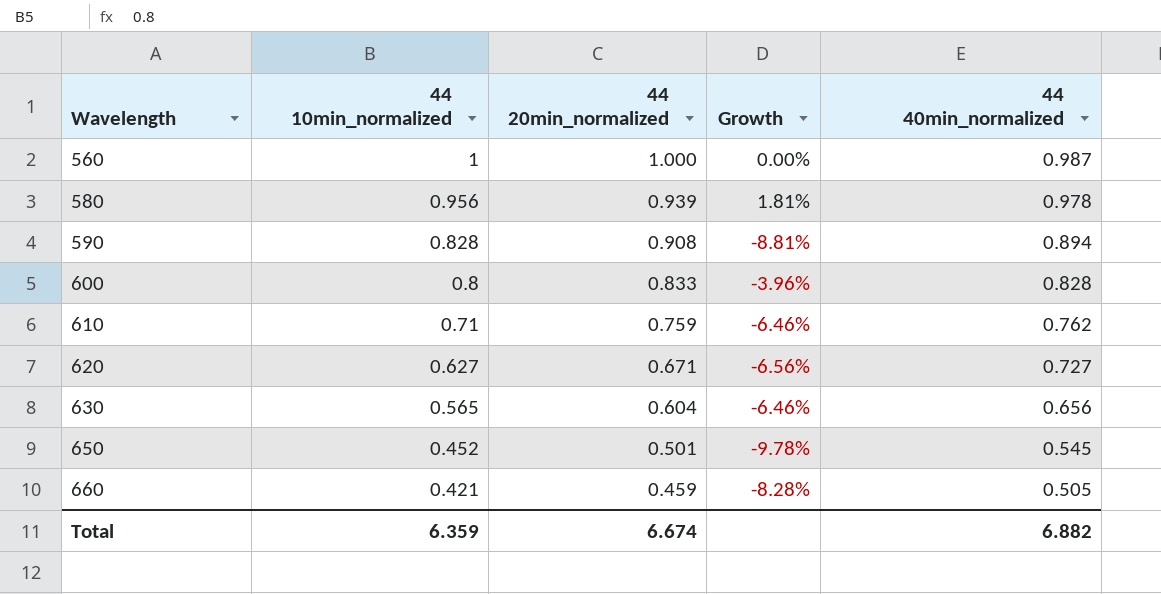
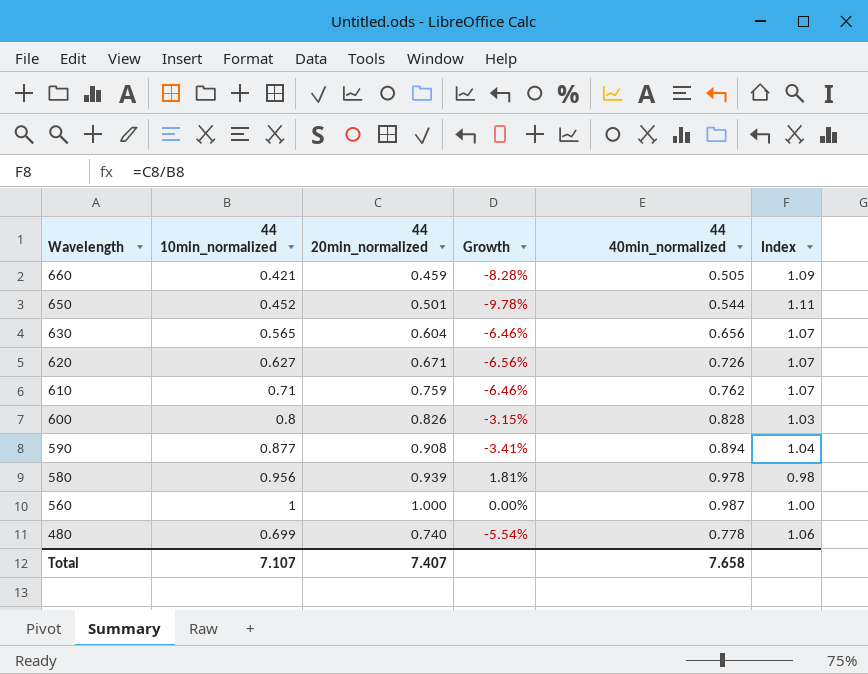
row order: Wavelength ascending -> Wavelength descending
column Index | formula: none -> [44 20min_normalized] / [44 10min_normalized]
650 | 44 40min_normalized: 0.545 -> 0.544
620 | 44 40min_normalized: 0.727 -> 0.726
600 | 44 20min_normalized: 0.833 -> 0.826
600 | Growth: -3.96% -> -3.15%
590 | 44 10min_normalized: 0.828 -> 0.877
590 | Growth: -8.81% -> -3.41%
row 480: none -> 0.699 | 0.740 | -5.54% | 0.778 | 1.06
Total | 44 10min_normalized: 6.359 -> 7.107
Total | 44 20min_normalized: 6.674 -> 7.407
Total | 44 40min_normalized: 6.882 -> 7.658

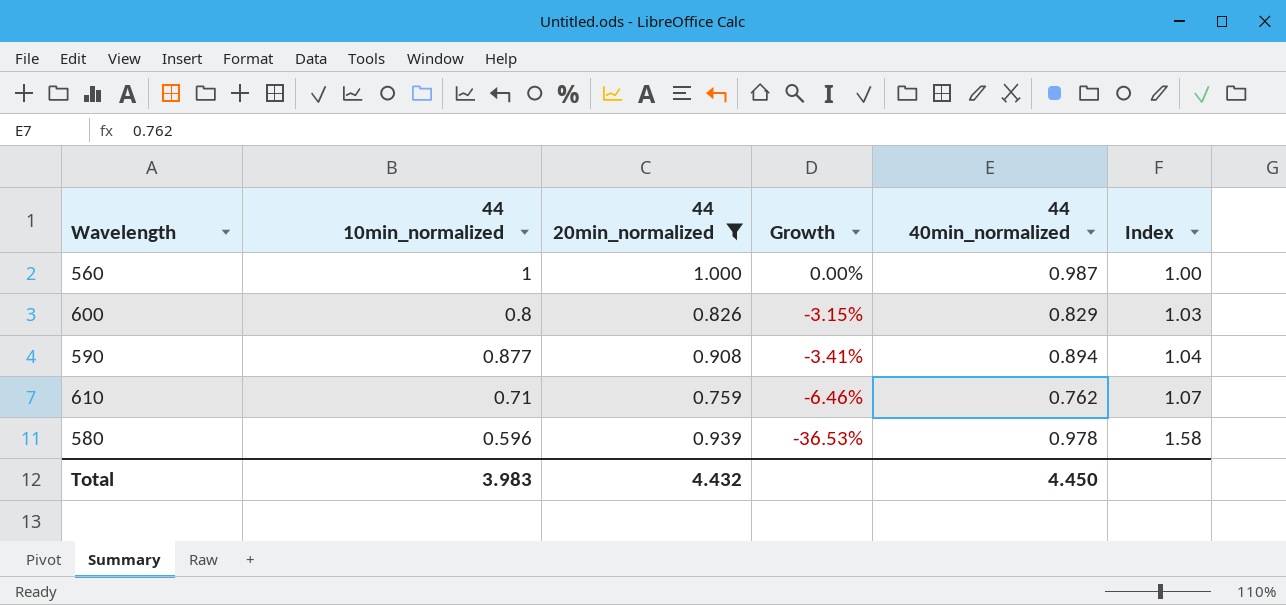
filter: none -> 44 20min_normalized >= 0.759
row order: Wavelength descending -> Growth descending
600 | 44 40min_normalized: 0.828 -> 0.829
580 | 44 10min_normalized: 0.956 -> 0.596
580 | Growth: 1.81% -> -36.53%
580 | Index: 0.98 -> 1.58
Total | 44 10min_normalized: 7.107 -> 3.983
Total | 44 20min_normalized: 7.407 -> 4.432
Total | 44 40min_normalized: 7.658 -> 4.450

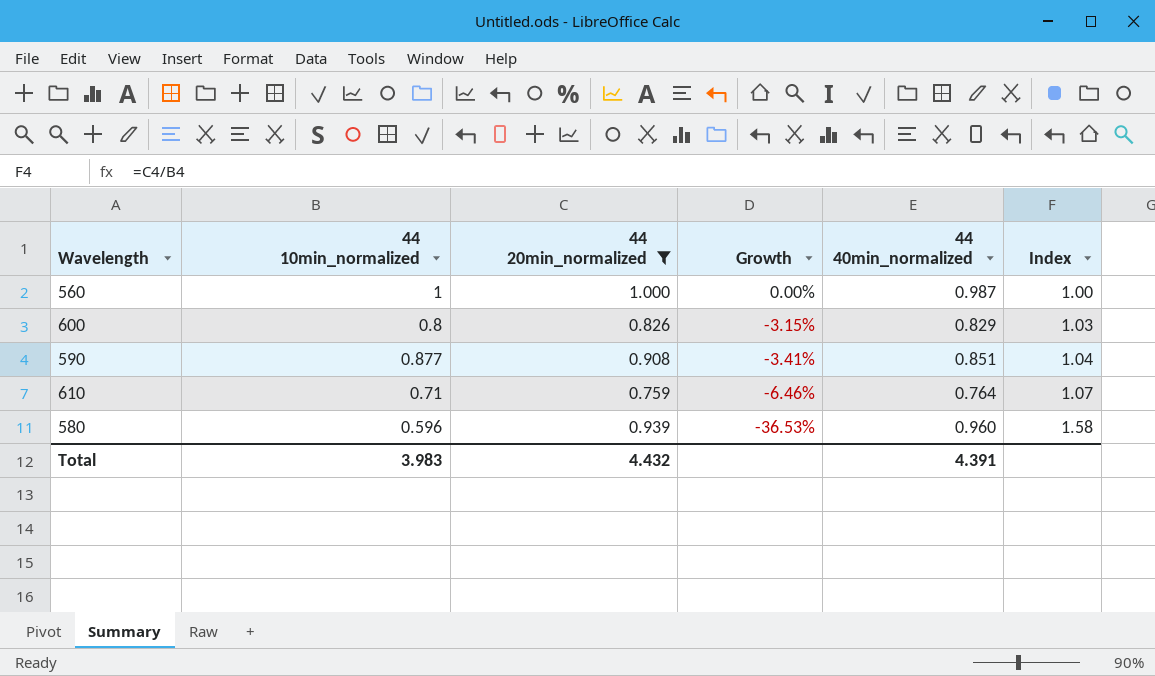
590 | 44 40min_normalized: 0.894 -> 0.851
610 | 44 40min_normalized: 0.762 -> 0.764
580 | 44 40min_normalized: 0.978 -> 0.960
Total | 44 40min_normalized: 4.450 -> 4.391

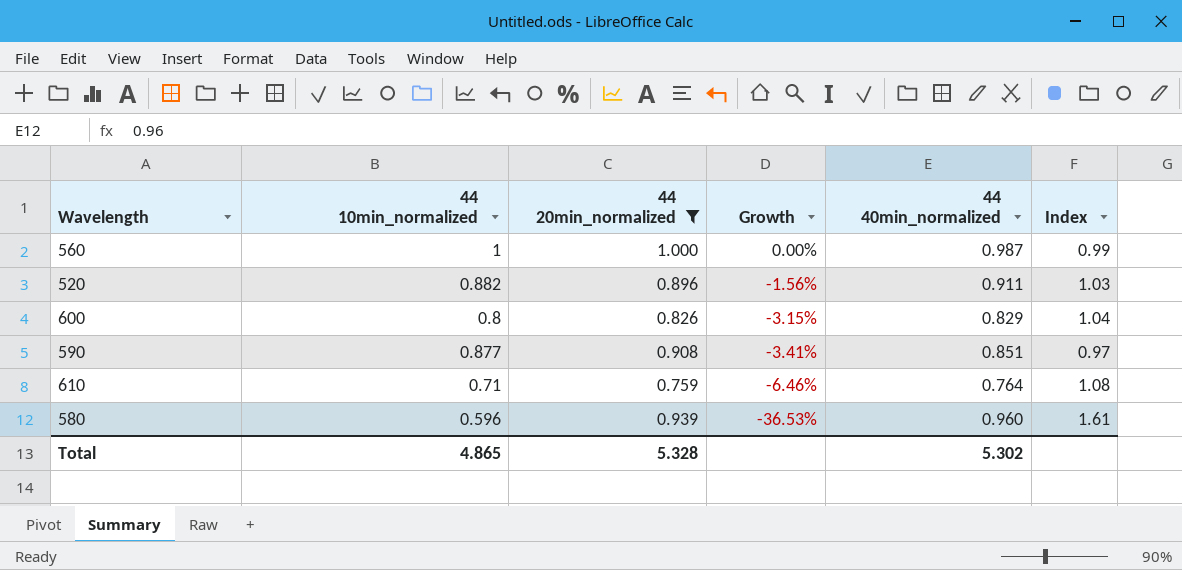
column Index | formula: [44 20min_normalized] / [44 10min_normalized] -> [44 40min_normalized] / [44 10min_normalized]
row 520: none -> 0.882 | 0.896 | -1.56% | 0.911 | 1.03
Total | 44 10min_normalized: 3.983 -> 4.865
Total | 44 20min_normalized: 4.432 -> 5.328
Total | 44 40min_normalized: 4.391 -> 5.302

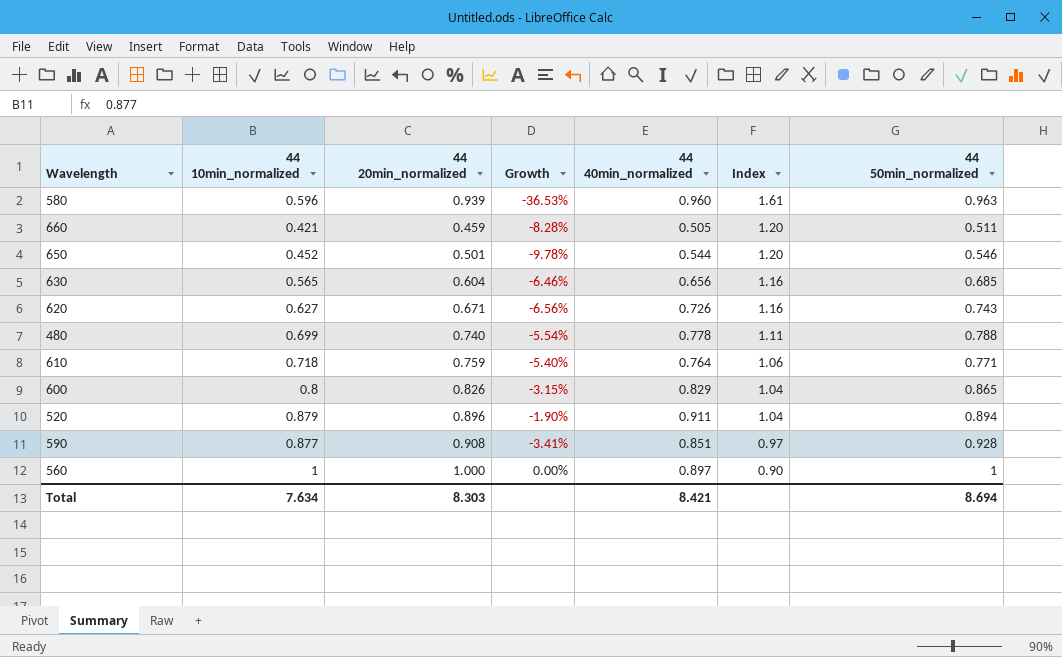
filter: 44 20min_normalized >= 0.759 -> none
row order: Growth descending -> Index descending
column 44 50min_normalized | position: none -> 7
610 | 44 10min_normalized: 0.71 -> 0.718
610 | Growth: -6.46% -> -5.40%
610 | Index: 1.08 -> 1.06
520 | 44 10min_normalized: 0.882 -> 0.879
520 | Growth: -1.56% -> -1.90%
520 | Index: 1.03 -> 1.04
560 | 44 40min_normalized: 0.987 -> 0.897
560 | Index: 0.99 -> 0.90
Total | 44 10min_normalized: 4.865 -> 7.634
Total | 44 20min_normalized: 5.328 -> 8.303
Total | 44 40min_normalized: 5.302 -> 8.421

